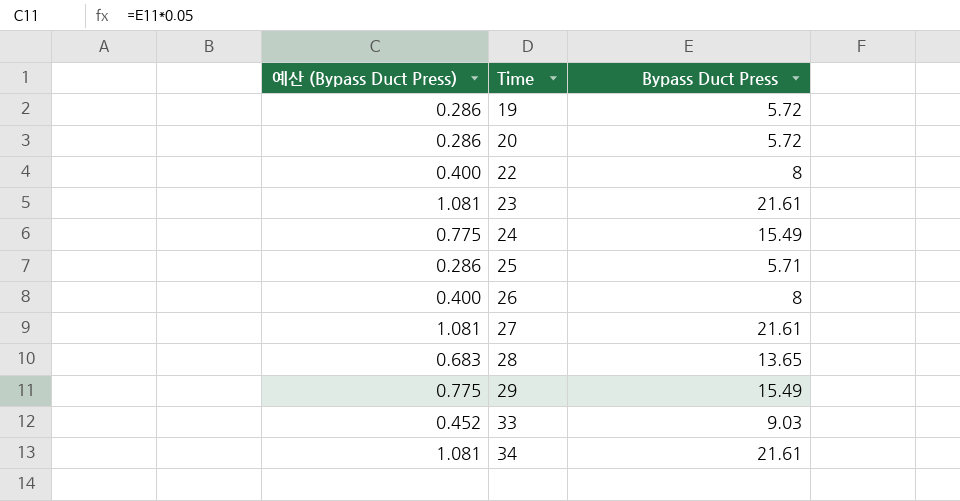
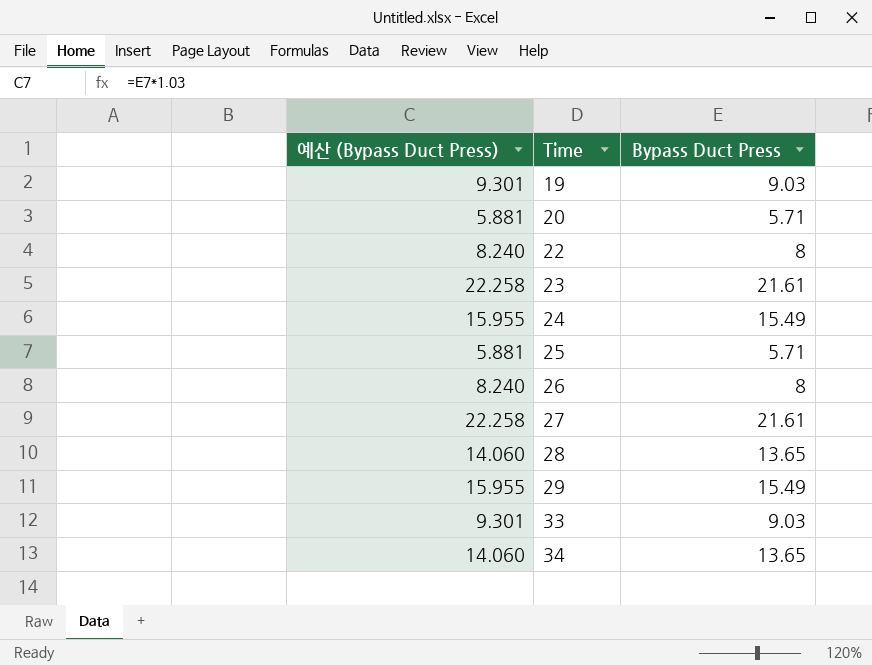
column 예산 (Bypass Duct Press) | formula: [Bypass Duct Press] * 0.05 -> [Bypass Duct Press] * 1.03
19 | Bypass Duct Press: 5.72 -> 9.03
20 | Bypass Duct Press: 5.72 -> 5.71
34 | Bypass Duct Press: 21.61 -> 13.65

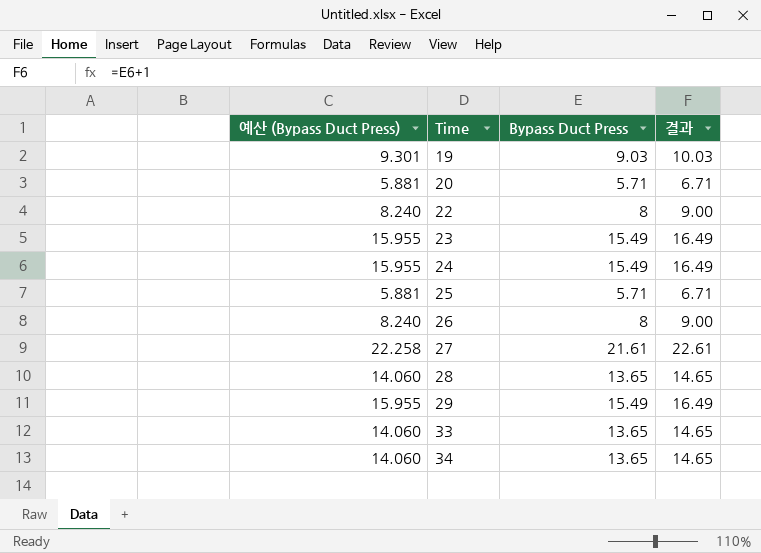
column 결과 | formula: none -> [Bypass Duct Press] + 1
23 | 예산 (Bypass Duct Press): 22.258 -> 15.955
23 | Bypass Duct Press: 21.61 -> 15.49
33 | 예산 (Bypass Duct Press): 9.301 -> 14.060
33 | Bypass Duct Press: 9.03 -> 13.65

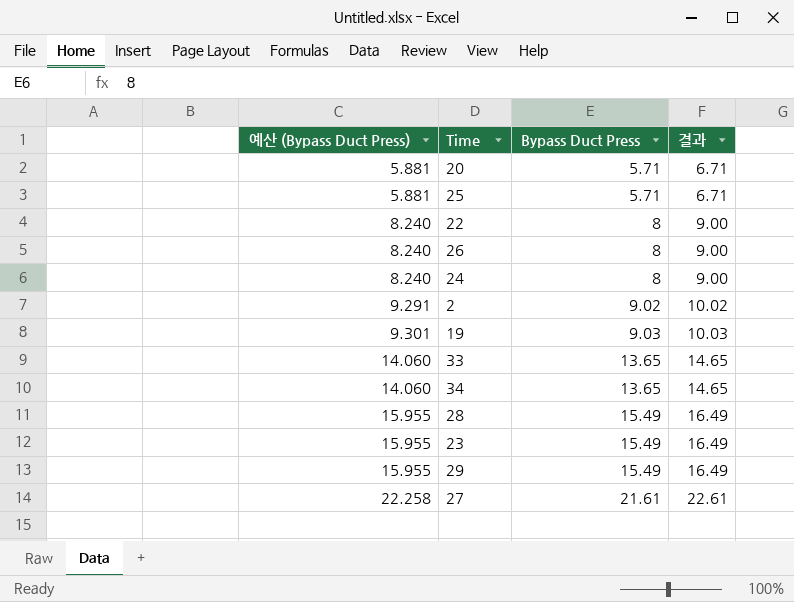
row order: Time ascending -> 예산 (Bypass Duct Press) ascending
24 | 예산 (Bypass Duct Press): 15.955 -> 8.240
24 | Bypass Duct Press: 15.49 -> 8
24 | 결과: 16.49 -> 9.00
row 2: none -> 9.291 | 9.02 | 10.02
28 | 예산 (Bypass Duct Press): 14.060 -> 15.955
28 | Bypass Duct Press: 13.65 -> 15.49
28 | 결과: 14.65 -> 16.49

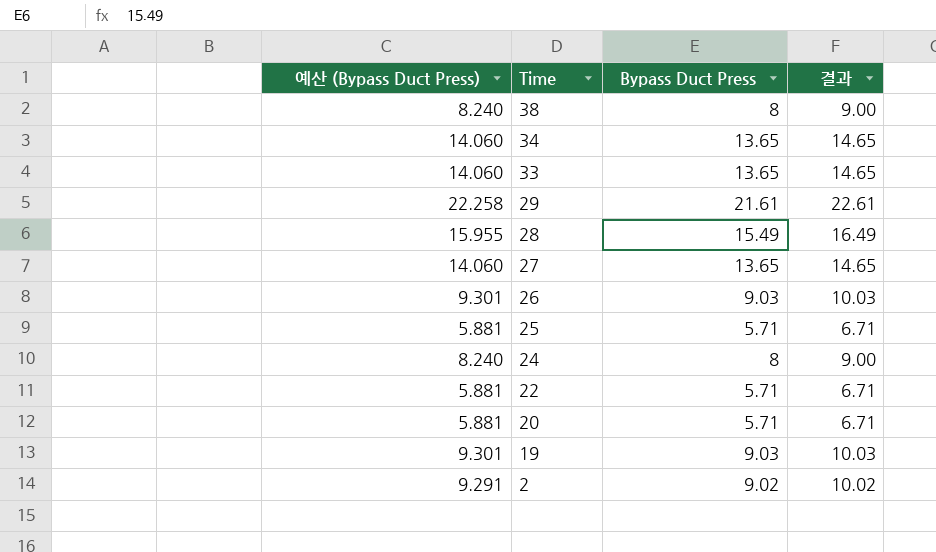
row order: 예산 (Bypass Duct Press) ascending -> Time descending
row 23: 15.955 | 15.49 | 16.49 -> none
row 38: none -> 8.240 | 8 | 9.00
29 | 예산 (Bypass Duct Press): 15.955 -> 22.258
29 | Bypass Duct Press: 15.49 -> 21.61
29 | 결과: 16.49 -> 22.61
27 | 예산 (Bypass Duct Press): 22.258 -> 14.060
27 | Bypass Duct Press: 21.61 -> 13.65
27 | 결과: 22.61 -> 14.65
26 | 예산 (Bypass Duct Press): 8.240 -> 9.301
26 | Bypass Duct Press: 8 -> 9.03
26 | 결과: 9.00 -> 10.03
22 | 예산 (Bypass Duct Press): 8.240 -> 5.881
22 | Bypass Duct Press: 8 -> 5.71
22 | 결과: 9.00 -> 6.71

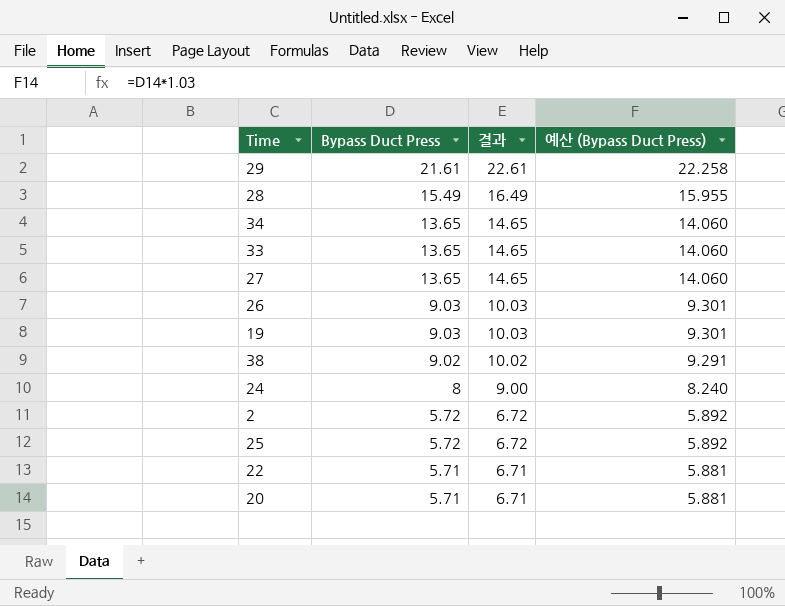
row order: Time descending -> Bypass Duct Press descending
column 예산 (Bypass Duct Press) | position: 1 -> 4
38 | Bypass Duct Press: 8 -> 9.02
38 | 결과: 9.00 -> 10.02
38 | 예산 (Bypass Duct Press): 8.240 -> 9.291
2 | Bypass Duct Press: 9.02 -> 5.72
2 | 결과: 10.02 -> 6.72
2 | 예산 (Bypass Duct Press): 9.291 -> 5.892
25 | Bypass Duct Press: 5.71 -> 5.72
25 | 결과: 6.71 -> 6.72
25 | 예산 (Bypass Duct Press): 5.881 -> 5.892

